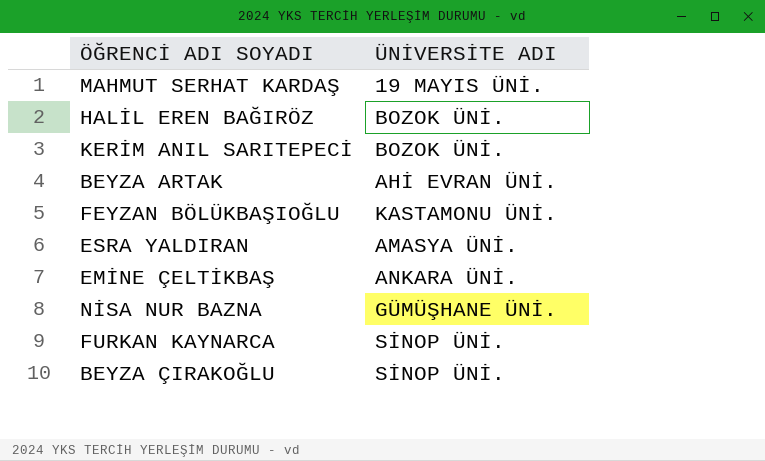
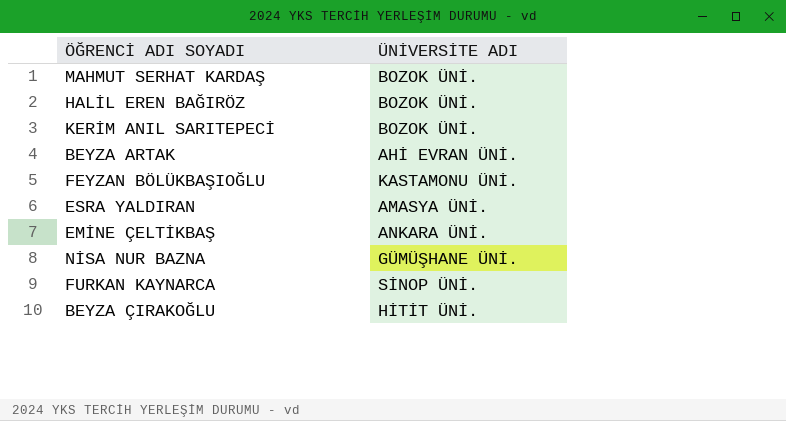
MAHMUT SERHAT KARDAŞ | ÜNİVERSİTE ADI: 19 MAYIS ÜNİ. -> BOZOK ÜNİ.
BEYZA ÇIRAKOĞLU | ÜNİVERSİTE ADI: SİNOP ÜNİ. -> HİTİT ÜNİ.

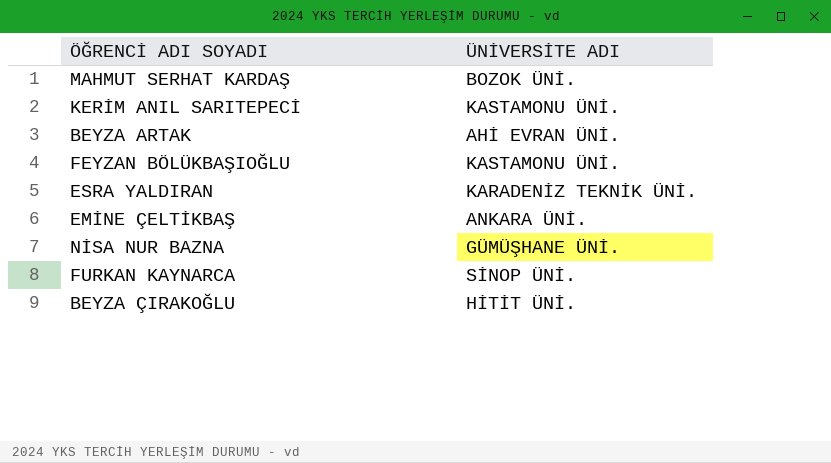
row HALİL EREN BAĞIRÖZ: BOZOK ÜNİ. -> none
KERİM ANIL SARITEPECİ | ÜNİVERSİTE ADI: BOZOK ÜNİ. -> KASTAMONU ÜNİ.
ESRA YALDIRAN | ÜNİVERSİTE ADI: AMASYA ÜNİ. -> KARADENİZ TEKNİK ÜNİ.

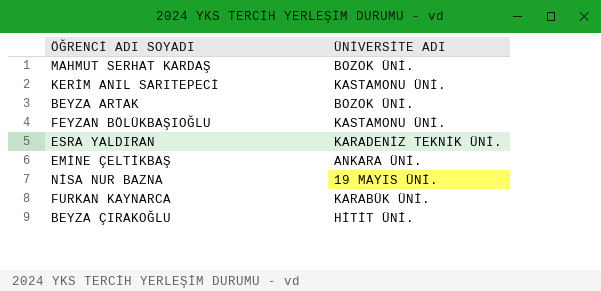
BEYZA ARTAK | ÜNİVERSİTE ADI: AHİ EVRAN ÜNİ. -> BOZOK ÜNİ.
NİSA NUR BAZNA | ÜNİVERSİTE ADI: GÜMÜŞHANE ÜNİ. -> 19 MAYIS ÜNİ.
FURKAN KAYNARCA | ÜNİVERSİTE ADI: SİNOP ÜNİ. -> KARABÜK ÜNİ.

